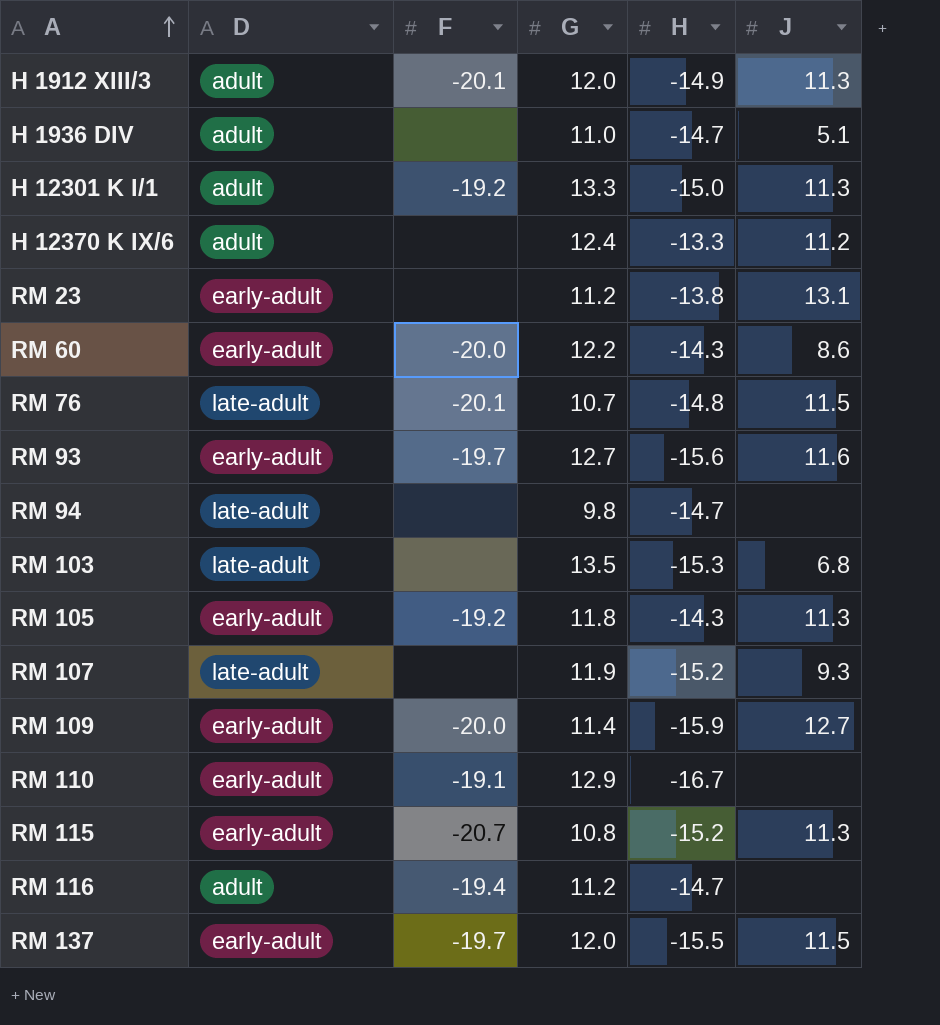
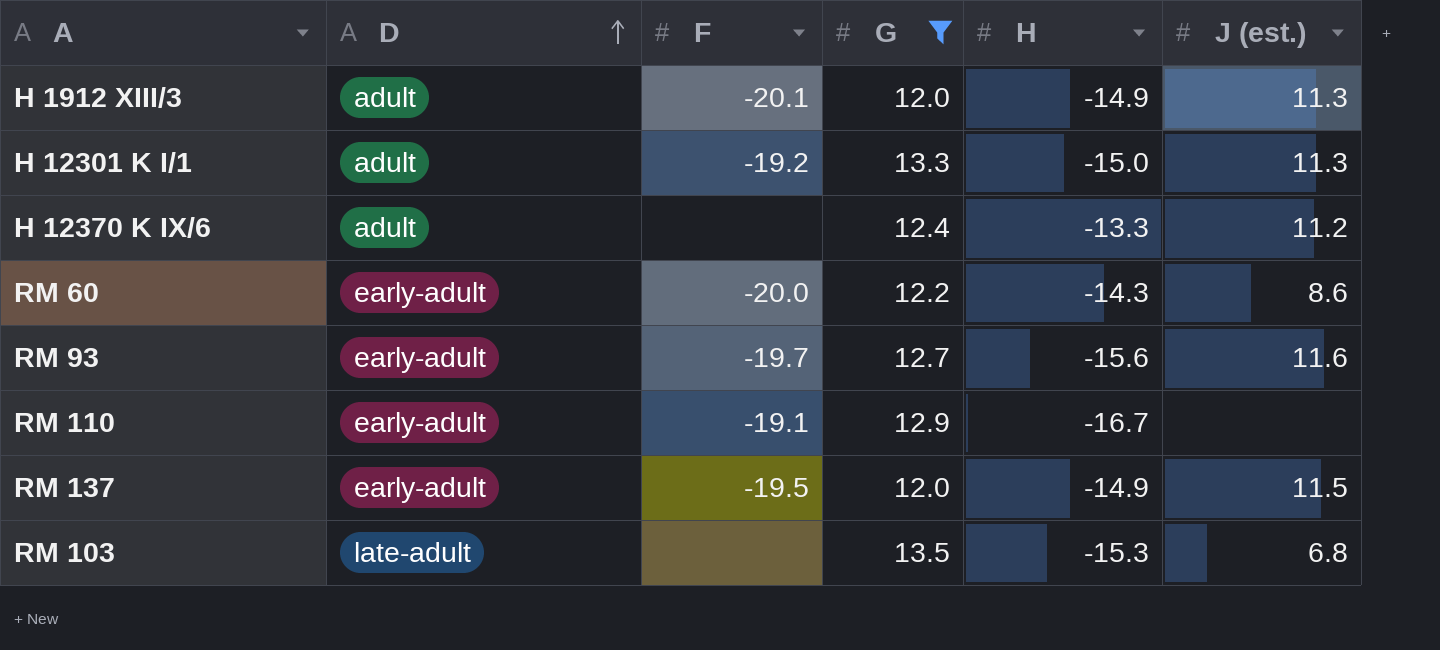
filter: none -> G >= 12.0
row order: A ascending -> D ascending
column name: J -> J (est.)
RM 137 | F: -19.7 -> -19.5
RM 137 | H: -15.5 -> -14.9

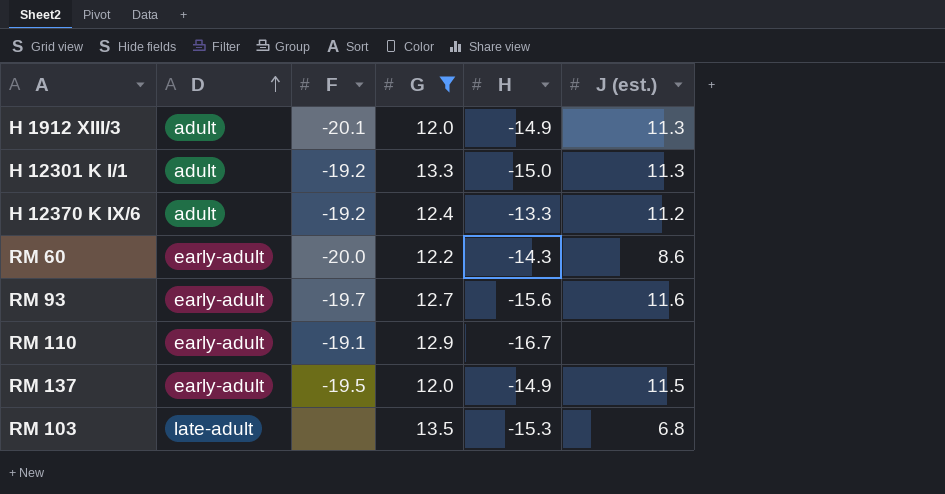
H 12370 K IX/6 | F: none -> -19.2

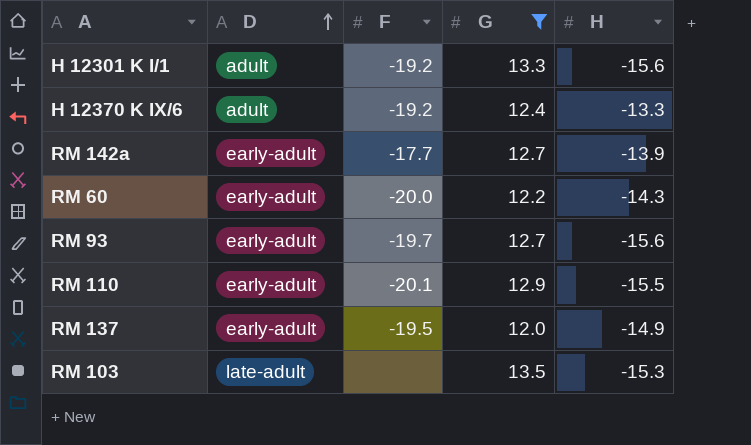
column J (est.) | position: 6 -> none
row H 1912 XIII/3: adult | -20.1 | 12.0 | -14.9 | 11.3 -> none
H 12301 K I/1 | H: -15.0 -> -15.6
row RM 142a: none -> early-adult | -17.7 | 12.7 | -13.9
RM 110 | F: -19.1 -> -20.1
RM 110 | H: -16.7 -> -15.5

